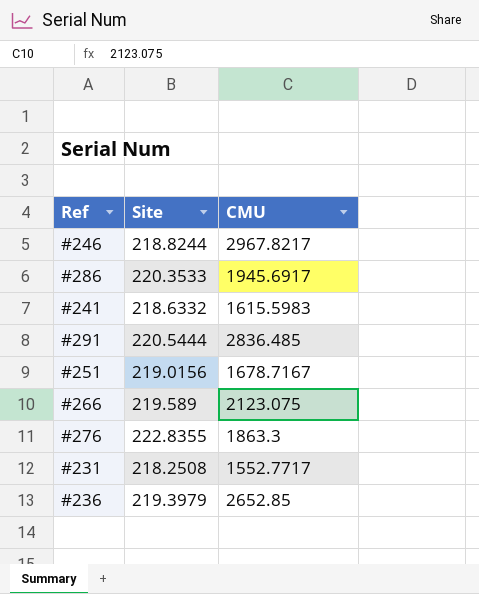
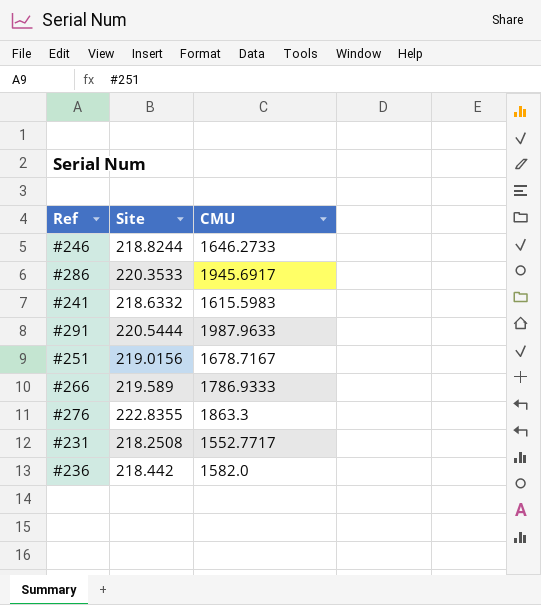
#246 | CMU: 2967.8217 -> 1646.2733
#291 | CMU: 2836.485 -> 1987.9633
#266 | CMU: 2123.075 -> 1786.9333
#236 | Site: 219.3979 -> 218.442
#236 | CMU: 2652.85 -> 1582.0

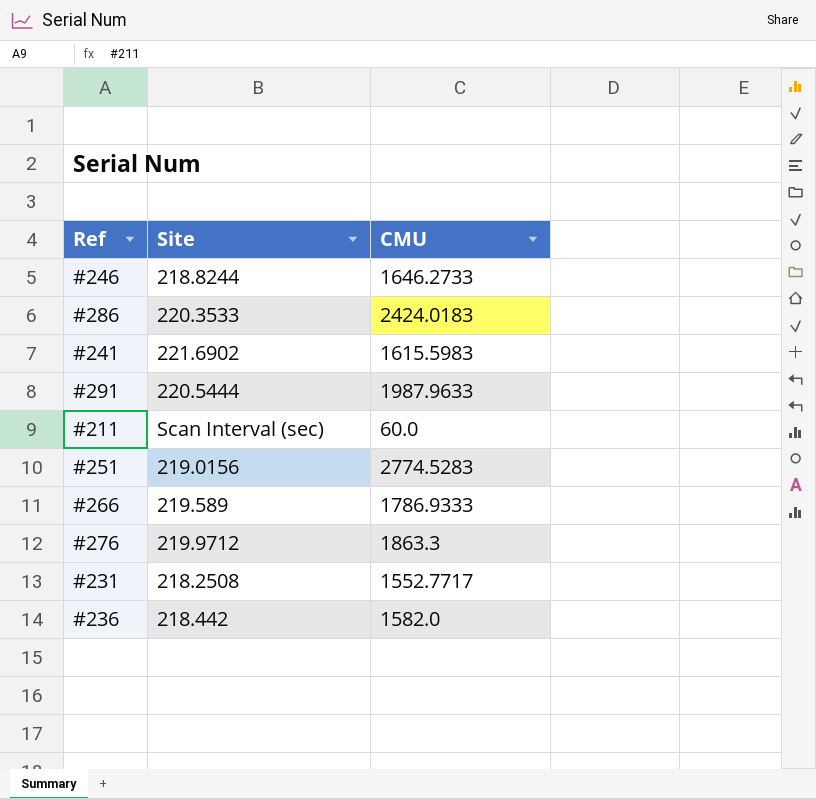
#286 | CMU: 1945.6917 -> 2424.0183
#241 | Site: 218.6332 -> 221.6902
row #211: none -> Scan Interval (sec) | 60.0
#251 | CMU: 1678.7167 -> 2774.5283
#276 | Site: 222.8355 -> 219.9712

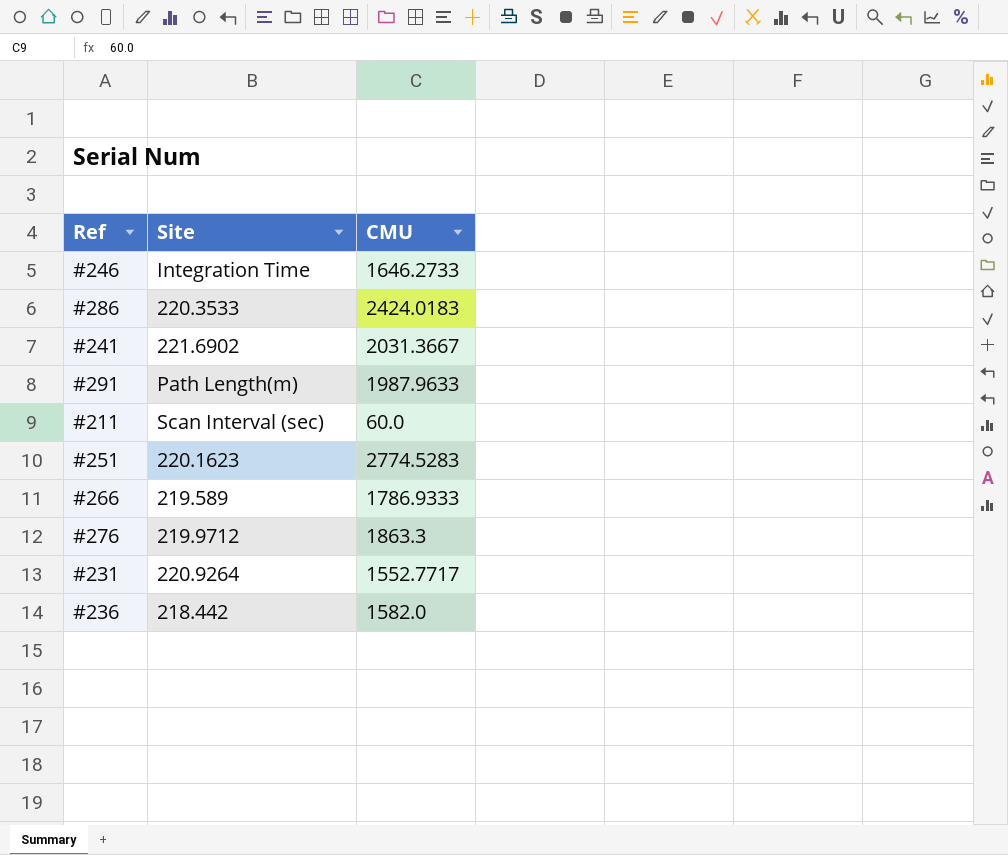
#246 | Site: 218.8244 -> Integration Time
#241 | CMU: 1615.5983 -> 2031.3667
#291 | Site: 220.5444 -> Path Length(m)
#251 | Site: 219.0156 -> 220.1623
#231 | Site: 218.2508 -> 220.9264

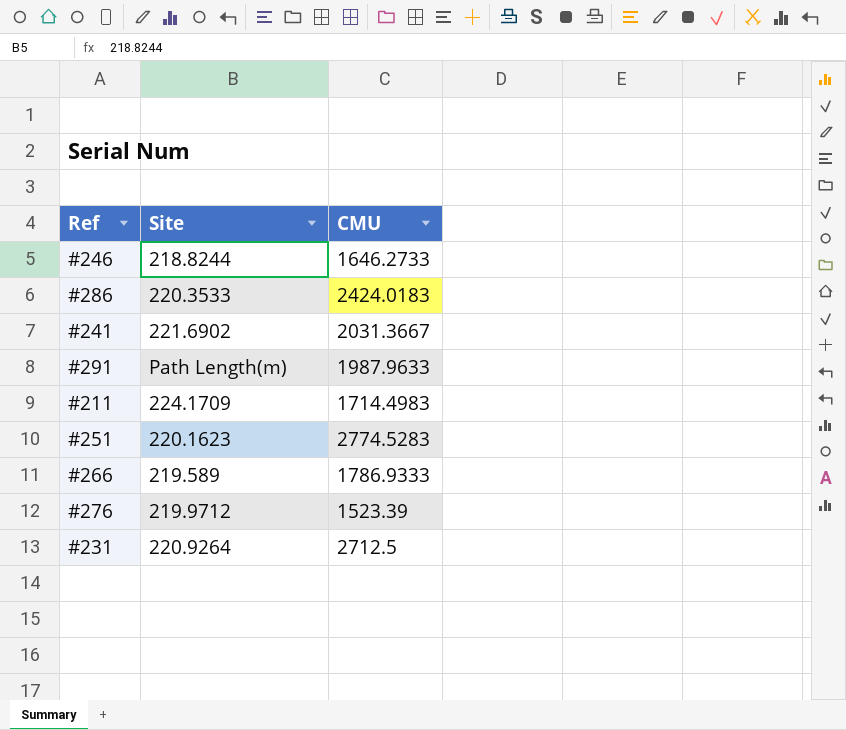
row #236: 218.442 | 1582.0 -> none
#246 | Site: Integration Time -> 218.8244
#211 | Site: Scan Interval (sec) -> 224.1709
#211 | CMU: 60.0 -> 1714.4983
#276 | CMU: 1863.3 -> 1523.39
#231 | CMU: 1552.7717 -> 2712.5

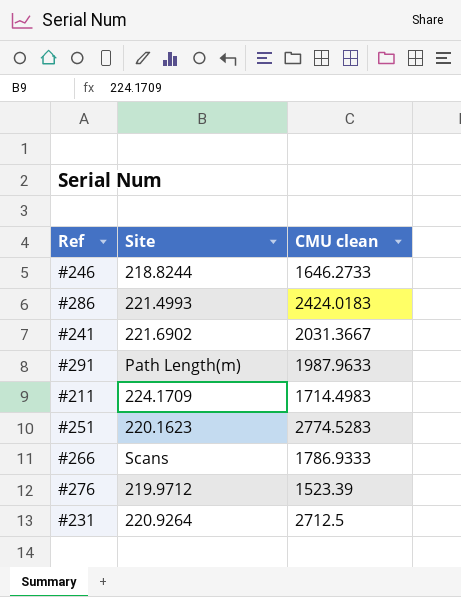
column name: CMU -> CMU clean
#286 | Site: 220.3533 -> 221.4993
#266 | Site: 219.589 -> Scans

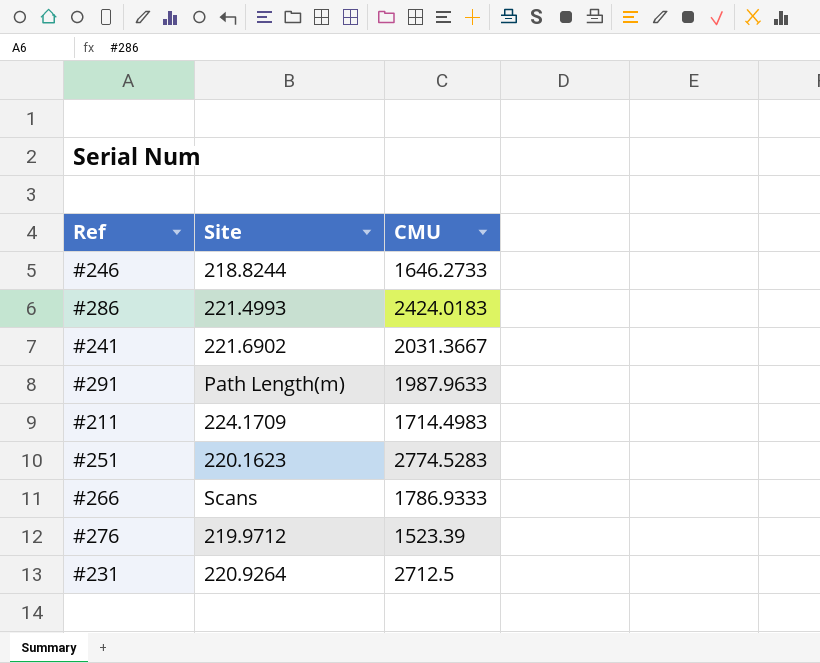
column name: CMU clean -> CMU

